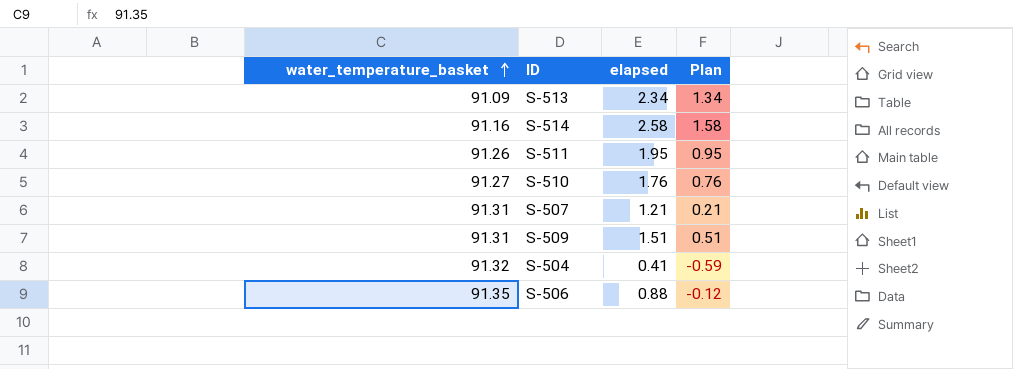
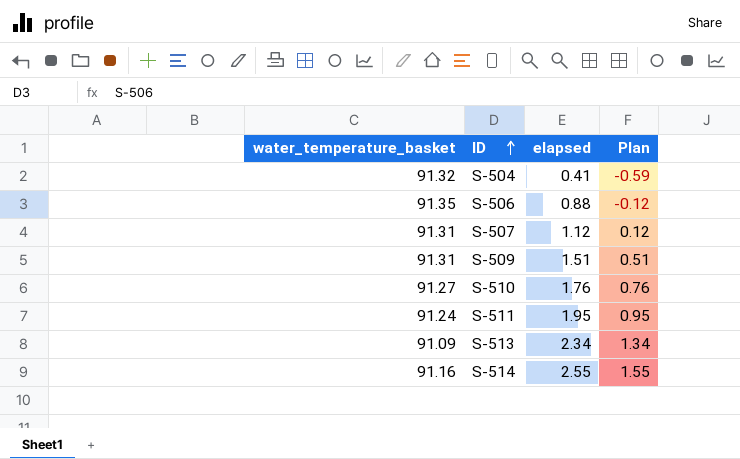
row order: water_temperature_basket ascending -> ID ascending
S-507 | elapsed: 1.21 -> 1.12
S-507 | Plan: 0.21 -> 0.12
S-511 | water_temperature_basket: 91.26 -> 91.24
S-514 | elapsed: 2.58 -> 2.55
S-514 | Plan: 1.58 -> 1.55

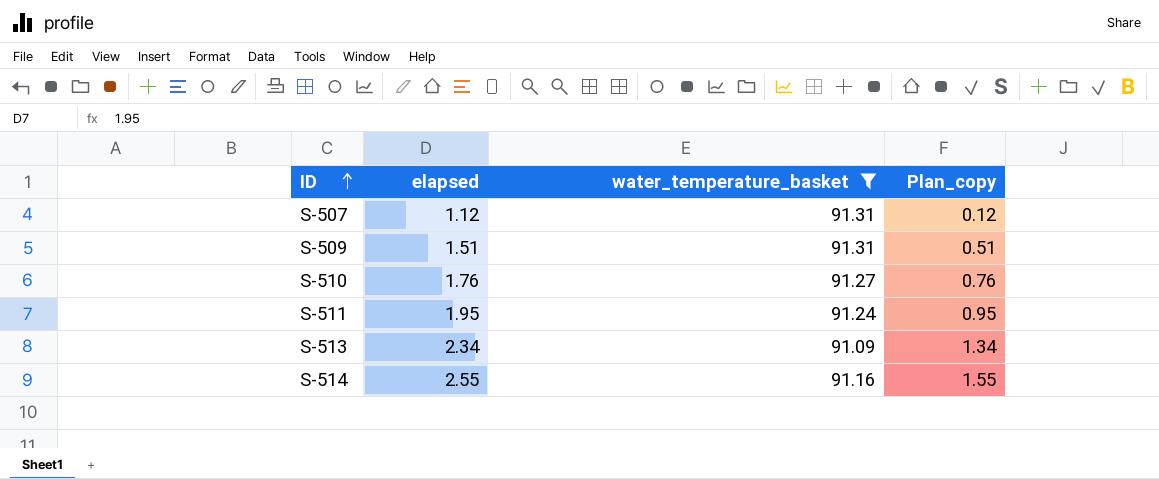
filter: none -> water_temperature_basket <= 91.31
column water_temperature_basket | position: 1 -> 3
column name: Plan -> Plan_copy

